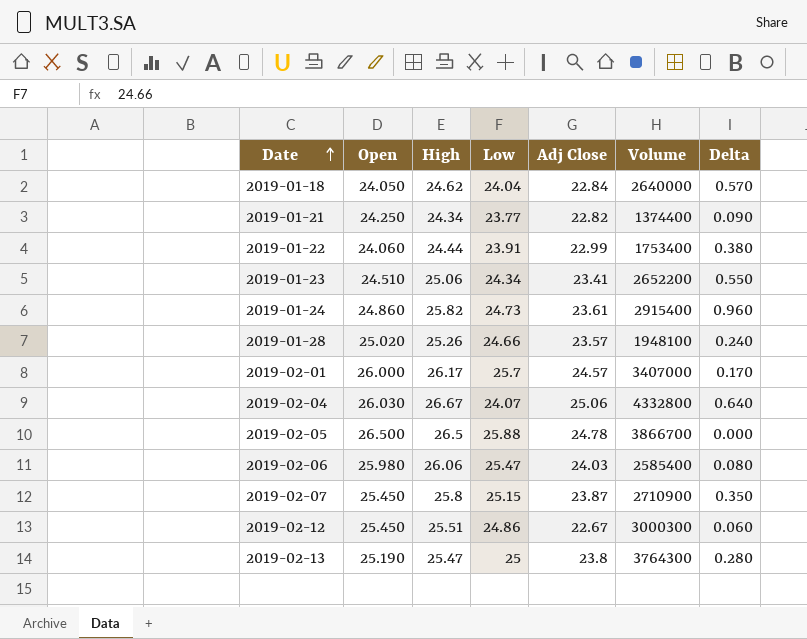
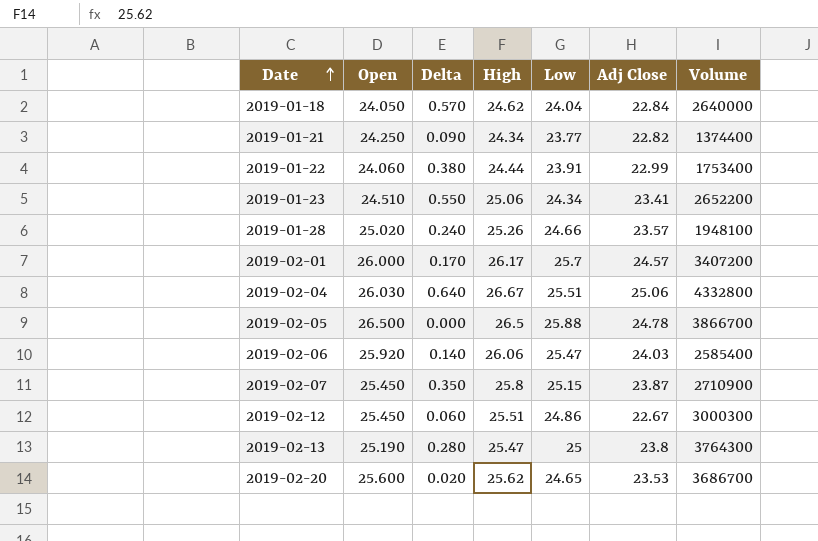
column Delta | position: 7 -> 3
row 2019-01-24: 24.860 | 25.82 | 24.73 | 23.61 | 2915400 | 0.960 -> none
2019-02-01 | Volume: 3407000 -> 3407200
2019-02-04 | Low: 24.07 -> 25.51
2019-02-06 | Open: 25.980 -> 25.920
2019-02-06 | Delta: 0.080 -> 0.140
row 2019-02-20: none -> 25.600 | 0.020 | 25.62 | 24.65 | 23.53 | 3686700

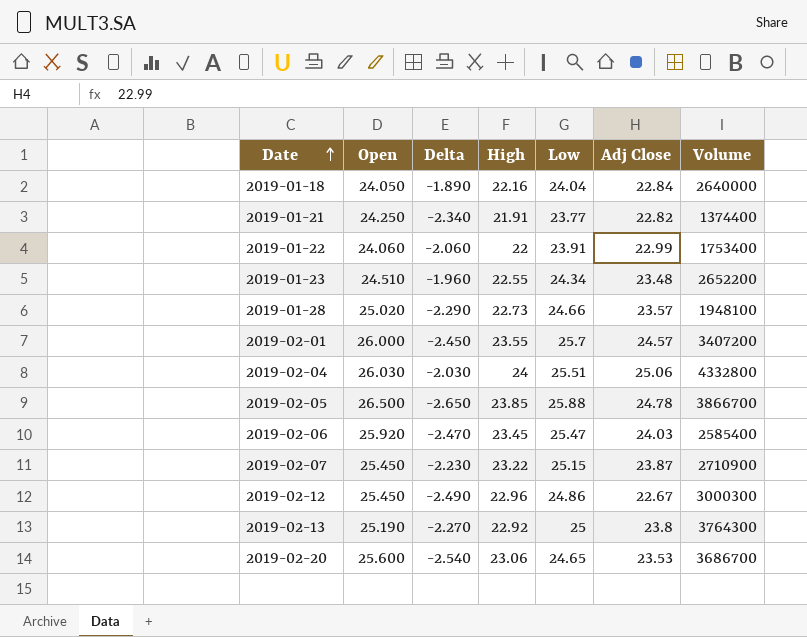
2019-01-18 | Delta: 0.570 -> -1.890
2019-01-18 | High: 24.62 -> 22.16
2019-01-21 | Delta: 0.090 -> -2.340
2019-01-21 | High: 24.34 -> 21.91
2019-01-22 | Delta: 0.380 -> -2.060
2019-01-22 | High: 24.44 -> 22
2019-01-23 | Delta: 0.550 -> -1.960
2019-01-23 | High: 25.06 -> 22.55
2019-01-23 | Adj Close: 23.41 -> 23.48
2019-01-28 | Delta: 0.240 -> -2.290
2019-01-28 | High: 25.26 -> 22.73
2019-02-01 | Delta: 0.170 -> -2.450
2019-02-01 | High: 26.17 -> 23.55
2019-02-04 | Delta: 0.640 -> -2.030
2019-02-04 | High: 26.67 -> 24
2019-02-05 | Delta: 0.000 -> -2.650
2019-02-05 | High: 26.5 -> 23.85
2019-02-06 | Delta: 0.140 -> -2.470
2019-02-06 | High: 26.06 -> 23.45
2019-02-07 | Delta: 0.350 -> -2.230
2019-02-07 | High: 25.8 -> 23.22
2019-02-12 | Delta: 0.060 -> -2.490
2019-02-12 | High: 25.51 -> 22.96
2019-02-13 | Delta: 0.280 -> -2.270
2019-02-13 | High: 25.47 -> 22.92
2019-02-20 | Delta: 0.020 -> -2.540
2019-02-20 | High: 25.62 -> 23.06

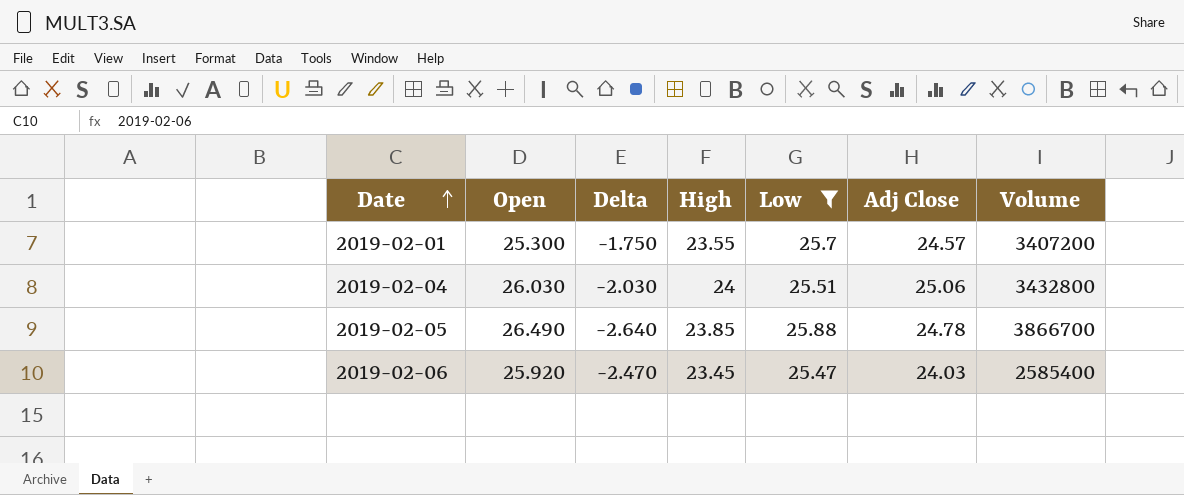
filter: none -> Low >= 25.47
2019-02-01 | Open: 26.000 -> 25.300
2019-02-01 | Delta: -2.450 -> -1.750
2019-02-04 | Volume: 4332800 -> 3432800
2019-02-05 | Open: 26.500 -> 26.490
2019-02-05 | Delta: -2.650 -> -2.640

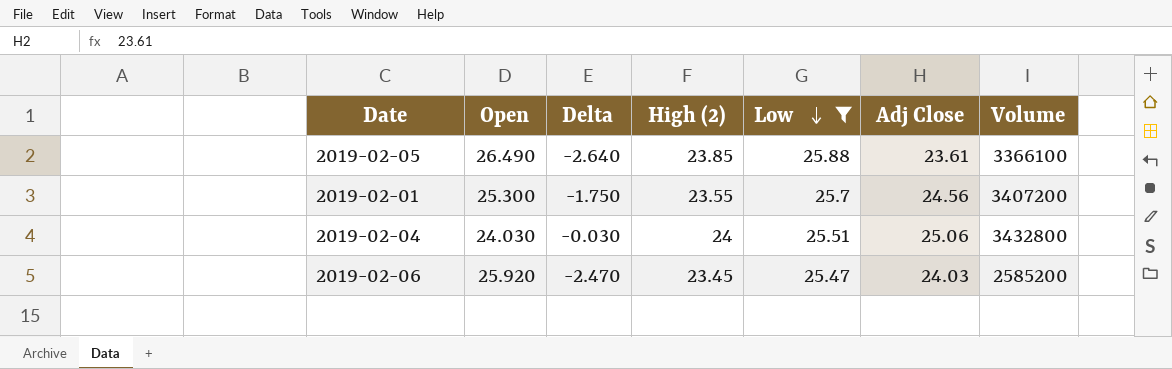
row order: Date ascending -> Low descending
column name: High -> High (2)
2019-02-05 | Adj Close: 24.78 -> 23.61
2019-02-05 | Volume: 3866700 -> 3366100
2019-02-01 | Adj Close: 24.57 -> 24.56
2019-02-04 | Open: 26.030 -> 24.030
2019-02-04 | Delta: -2.030 -> -0.030
2019-02-06 | Volume: 2585400 -> 2585200

